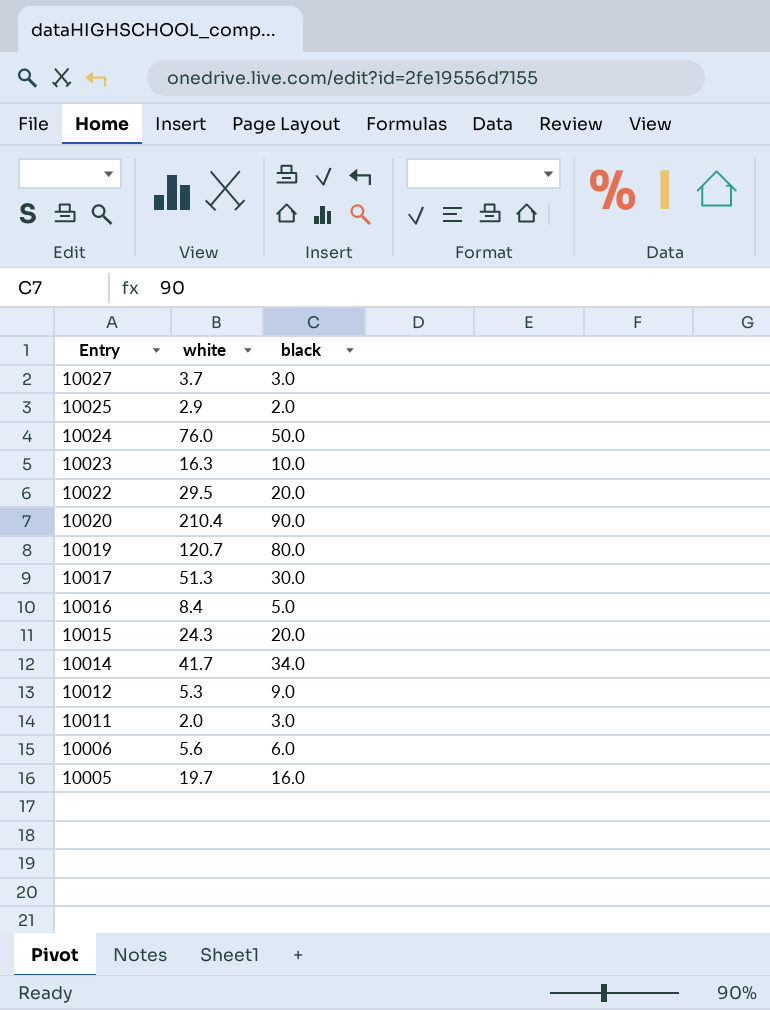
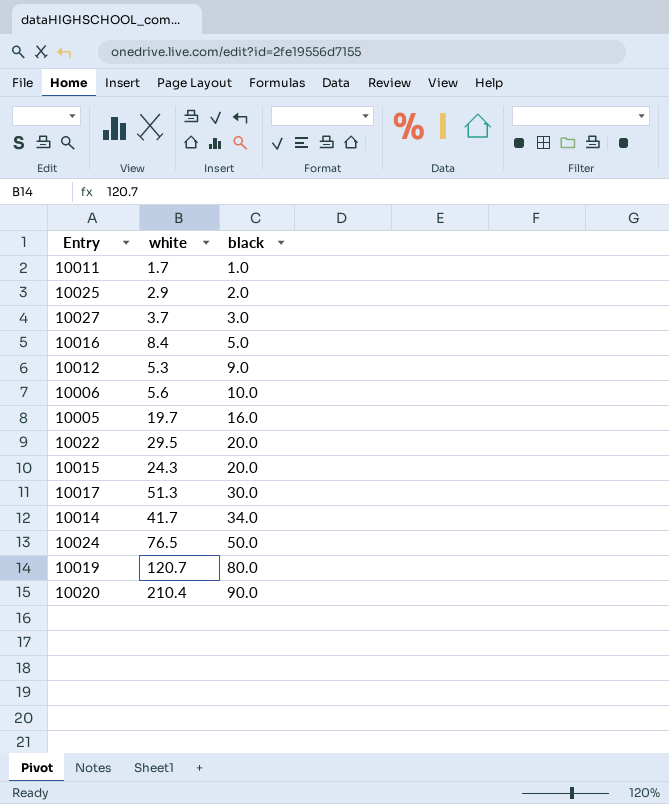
row order: Entry descending -> black ascending
row 10023: 16.3 | 10.0 -> none
10011 | white: 2.0 -> 1.7
10011 | black: 3.0 -> 1.0
10006 | black: 6.0 -> 10.0
10024 | white: 76.0 -> 76.5

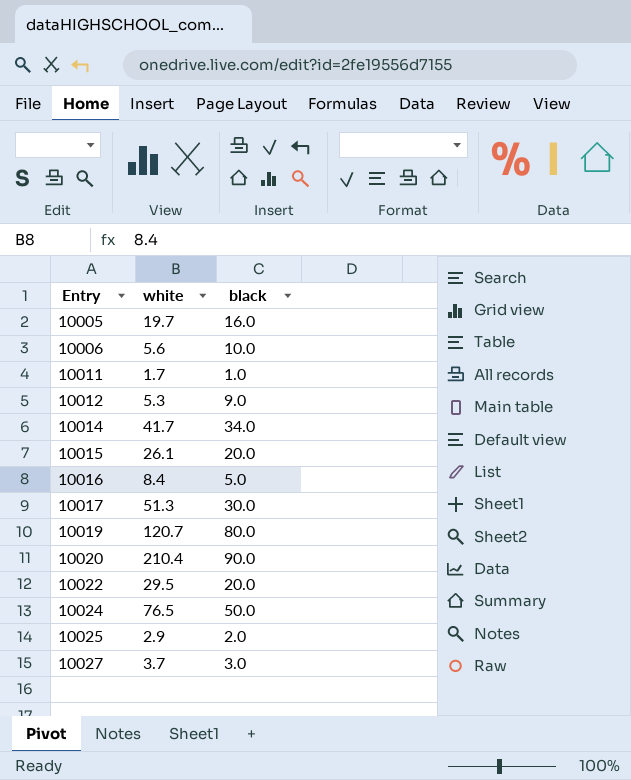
row order: black ascending -> Entry ascending
10015 | white: 24.3 -> 26.1

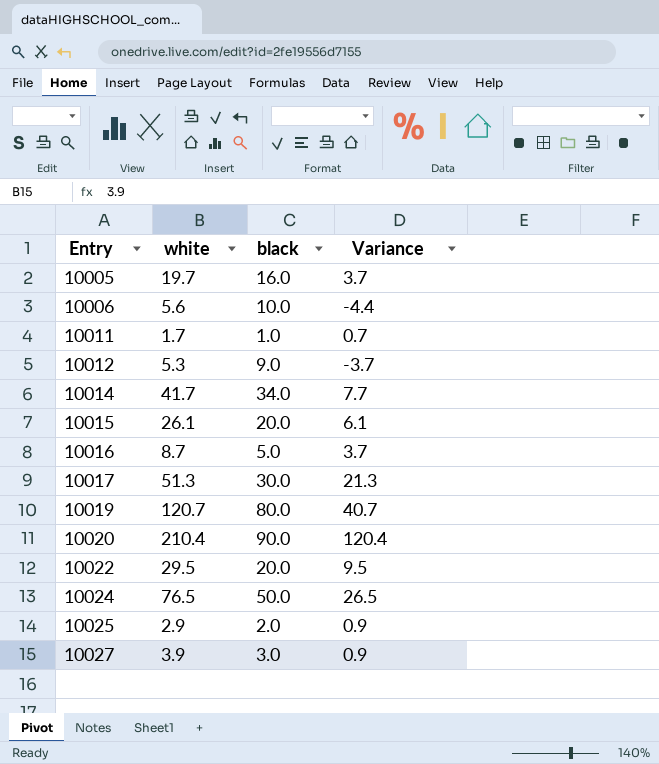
column Variance | formula: none -> [white] - [black]
10016 | white: 8.4 -> 8.7
10027 | white: 3.7 -> 3.9

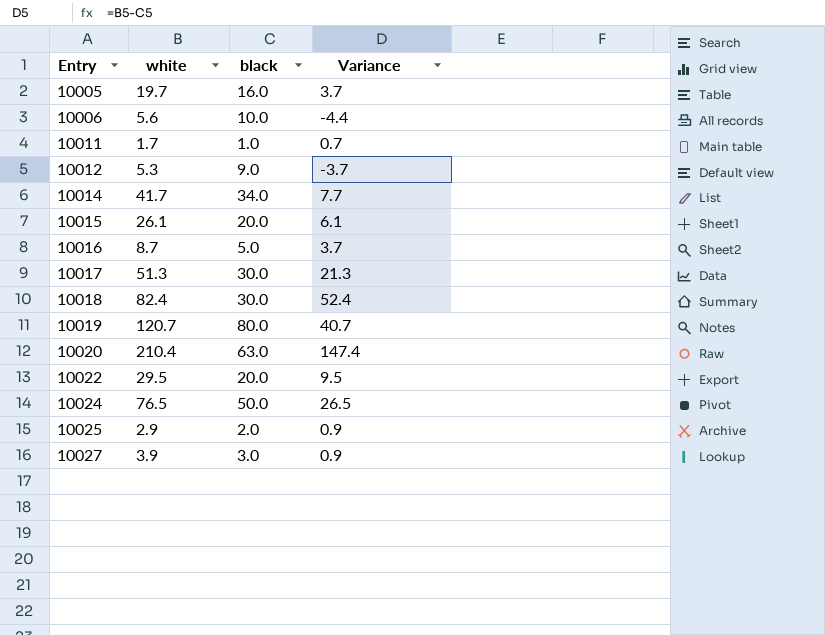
row 10018: none -> 82.4 | 30.0 | 52.4
10020 | black: 90.0 -> 63.0
10020 | Variance: 120.4 -> 147.4

